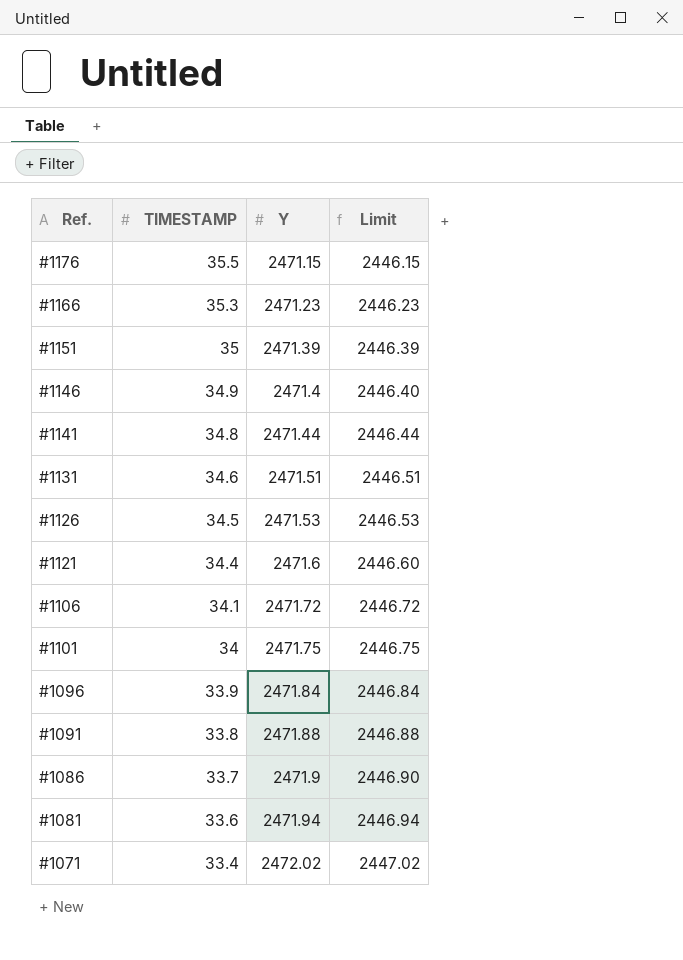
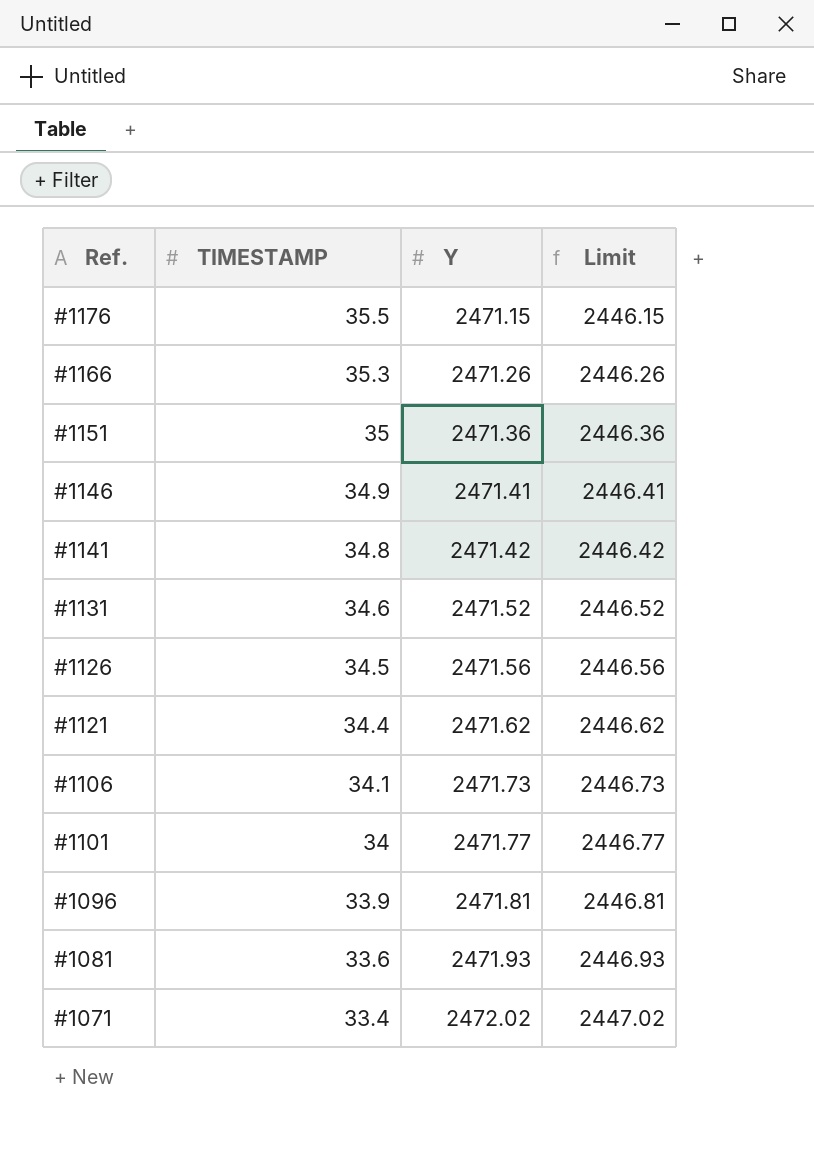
row #1091: 33.8 | 2471.88 | 2446.88 -> none
row #1086: 33.7 | 2471.9 | 2446.90 -> none
#1166 | Y: 2471.23 -> 2471.26
#1166 | Limit: 2446.23 -> 2446.26
#1151 | Y: 2471.39 -> 2471.36
#1151 | Limit: 2446.39 -> 2446.36
#1146 | Y: 2471.4 -> 2471.41
#1146 | Limit: 2446.40 -> 2446.41
#1141 | Y: 2471.44 -> 2471.42
#1141 | Limit: 2446.44 -> 2446.42
#1131 | Y: 2471.51 -> 2471.52
#1131 | Limit: 2446.51 -> 2446.52
#1126 | Y: 2471.53 -> 2471.56
#1126 | Limit: 2446.53 -> 2446.56
#1121 | Y: 2471.6 -> 2471.62
#1121 | Limit: 2446.60 -> 2446.62
#1106 | Y: 2471.72 -> 2471.73
#1106 | Limit: 2446.72 -> 2446.73
#1101 | Y: 2471.75 -> 2471.77
#1101 | Limit: 2446.75 -> 2446.77
#1096 | Y: 2471.84 -> 2471.81
#1096 | Limit: 2446.84 -> 2446.81
#1081 | Y: 2471.94 -> 2471.93
#1081 | Limit: 2446.94 -> 2446.93

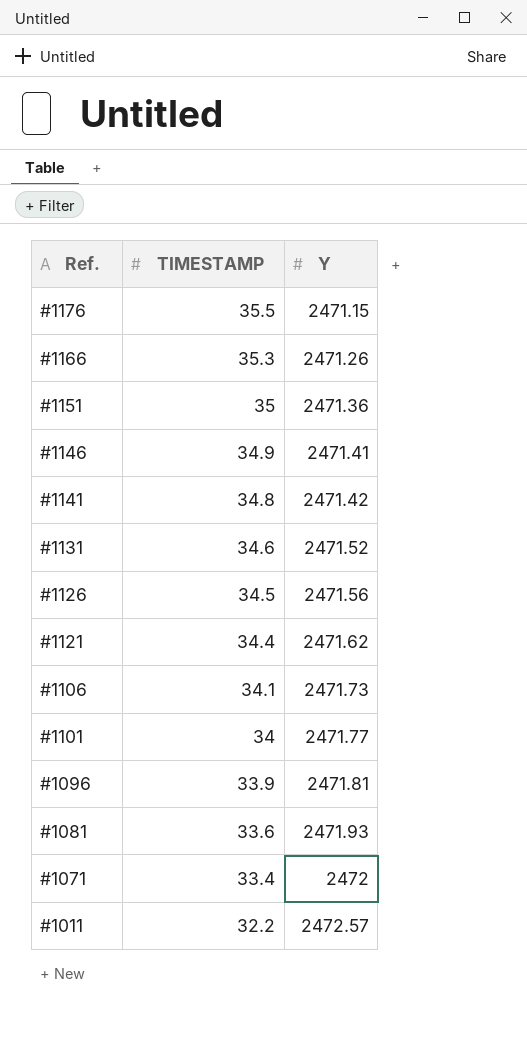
column Limit | formula: [Y] - 25 -> none
#1071 | Y: 2472.02 -> 2472
row #1011: none -> 32.2 | 2472.57

